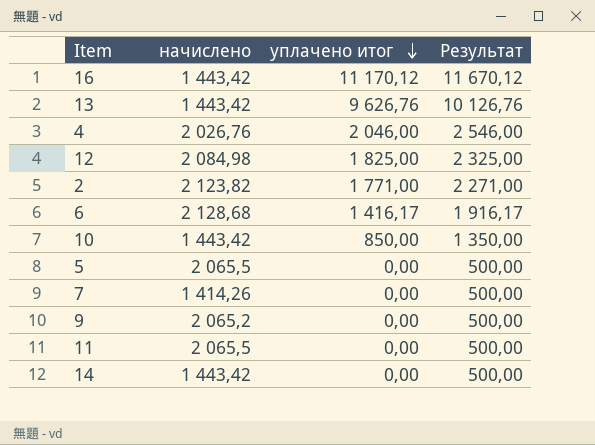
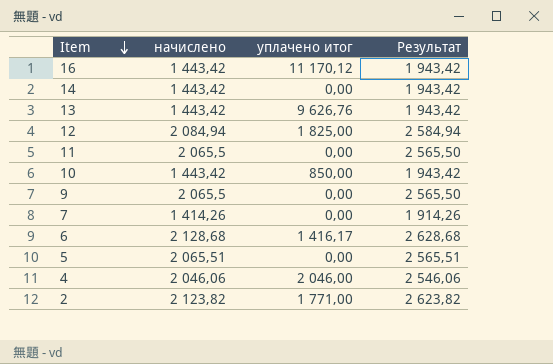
row order: уплачено итог descending -> Item descending
column Результат | formula: [уплачено итог] + 500 -> [начислено] + 500
12 | начислено: 2 084,98 -> 2 084,94
9 | начислено: 2 065,2 -> 2 065,5
5 | начислено: 2 065,5 -> 2 065,51
4 | начислено: 2 026,76 -> 2 046,06

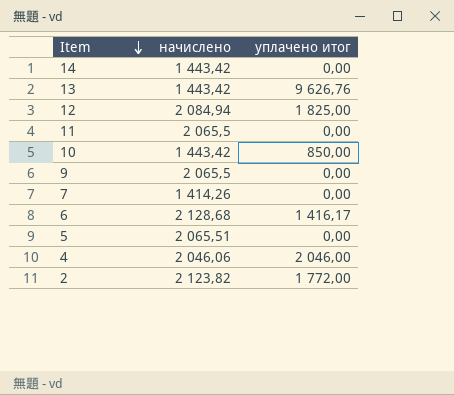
column Результат | formula: [начислено] + 500 -> none
row 16: 1 443,42 | 11 170,12 | 1 943,42 -> none
2 | уплачено итог: 1 771,00 -> 1 772,00

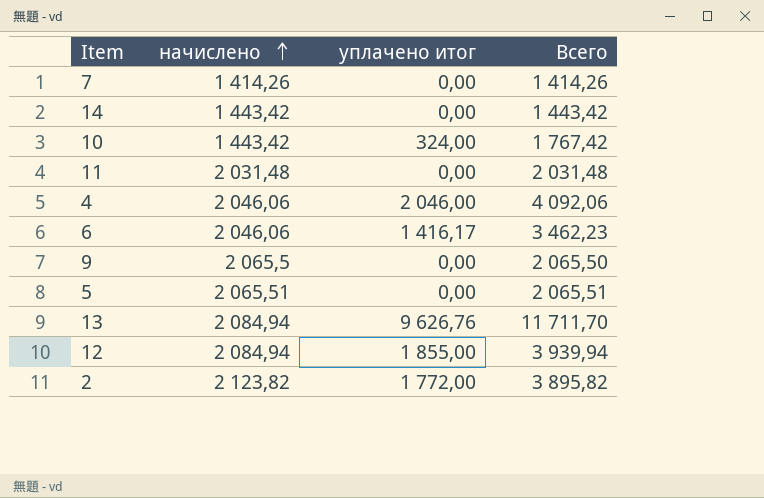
row order: Item descending -> начислено ascending
column Всего | formula: none -> [начислено] + [уплачено итог]
10 | уплачено итог: 850,00 -> 324,00
11 | начислено: 2 065,5 -> 2 031,48
6 | начислено: 2 128,68 -> 2 046,06
13 | начислено: 1 443,42 -> 2 084,94
12 | уплачено итог: 1 825,00 -> 1 855,00

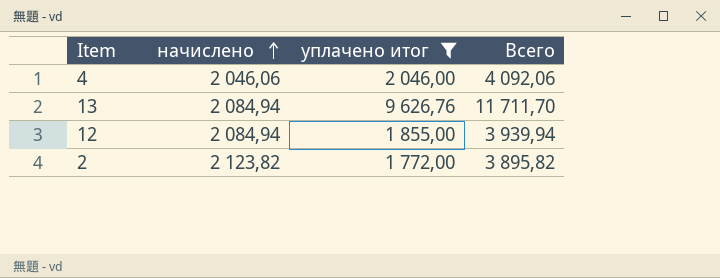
filter: none -> уплачено итог >= 1 772,00

